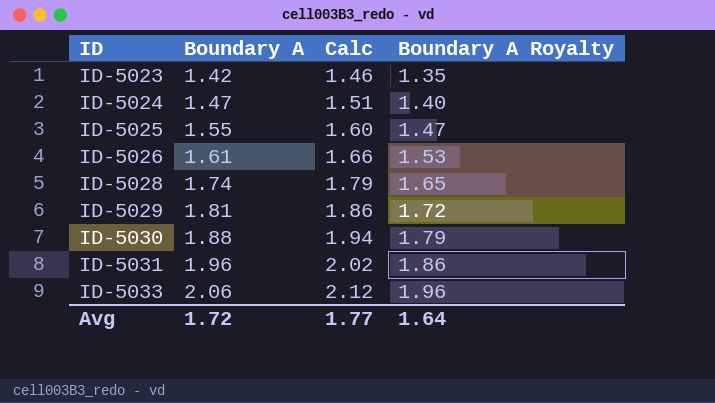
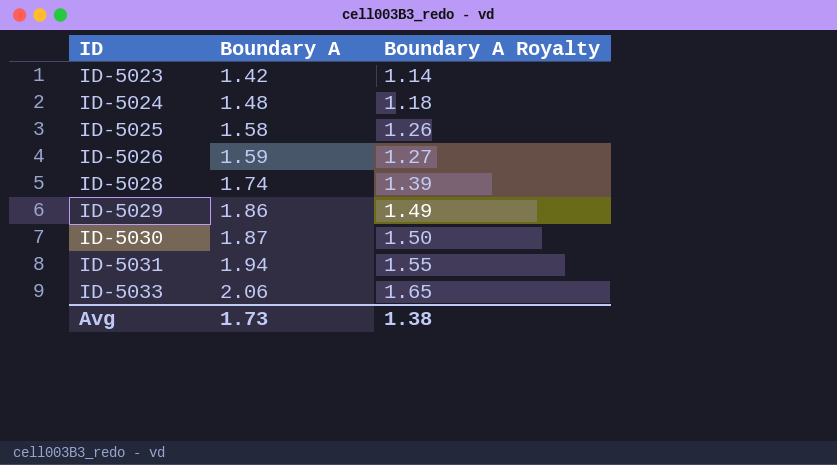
column Calc | formula: [Boundary A] * 1.03 -> none
column Boundary A Royalty | formula: [Boundary A] * 0.95 -> [Boundary A] * 0.8
ID-5024 | Boundary A: 1.47 -> 1.48
ID-5025 | Boundary A: 1.55 -> 1.58
ID-5026 | Boundary A: 1.61 -> 1.59
ID-5029 | Boundary A: 1.81 -> 1.86
ID-5030 | Boundary A: 1.88 -> 1.87
ID-5031 | Boundary A: 1.96 -> 1.94
Avg | Boundary A: 1.72 -> 1.73
Avg | Boundary A Royalty: 1.64 -> 1.38

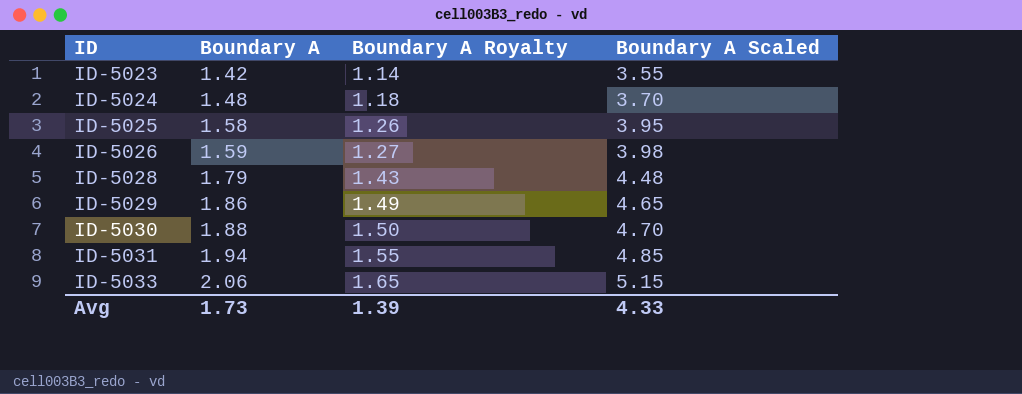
column Boundary A Scaled | formula: none -> [Boundary A] * 2.5
ID-5028 | Boundary A: 1.74 -> 1.79
ID-5028 | Boundary A Royalty: 1.39 -> 1.43
ID-5030 | Boundary A: 1.87 -> 1.88
Avg | Boundary A Royalty: 1.38 -> 1.39

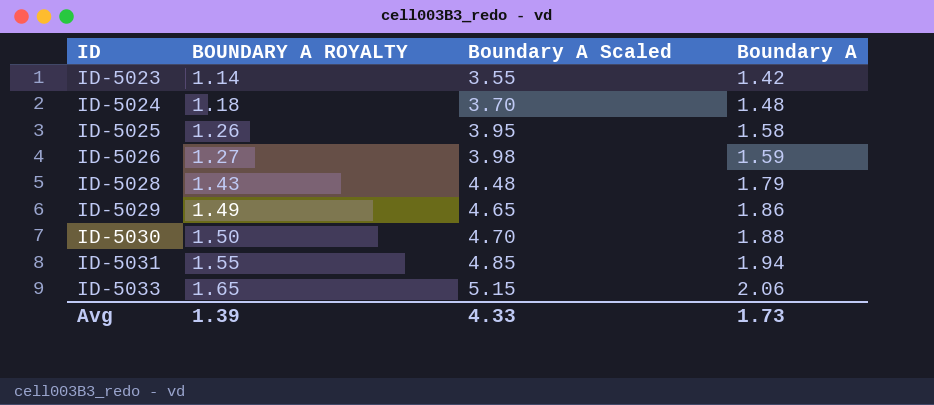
column name: Boundary A Royalty -> BOUNDARY A ROYALTY
column Boundary A | position: 2 -> 4

